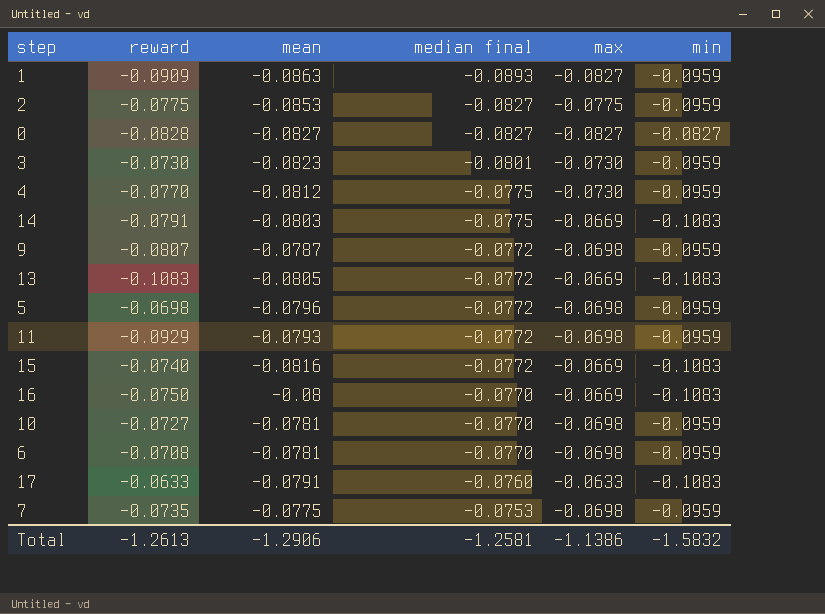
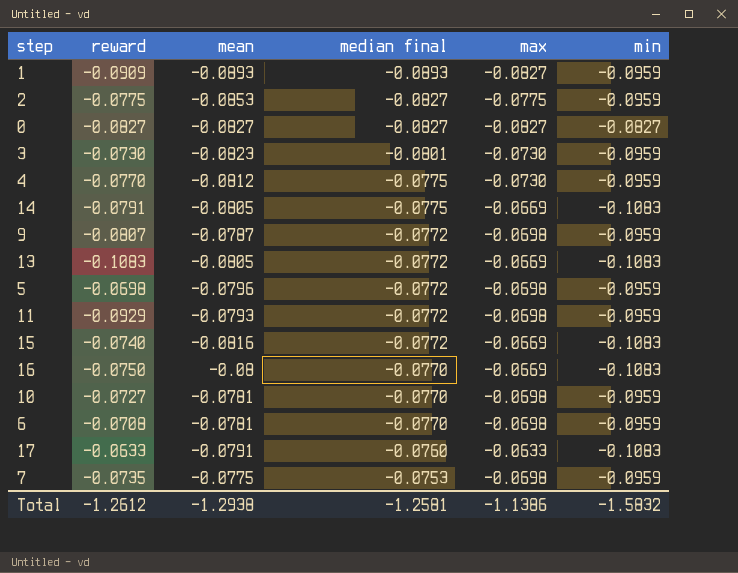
1 | mean: -0.0863 -> -0.0893
0 | reward: -0.0828 -> -0.0827
14 | mean: -0.0803 -> -0.0805
Total | reward: -1.2613 -> -1.2612
Total | mean: -1.2906 -> -1.2938

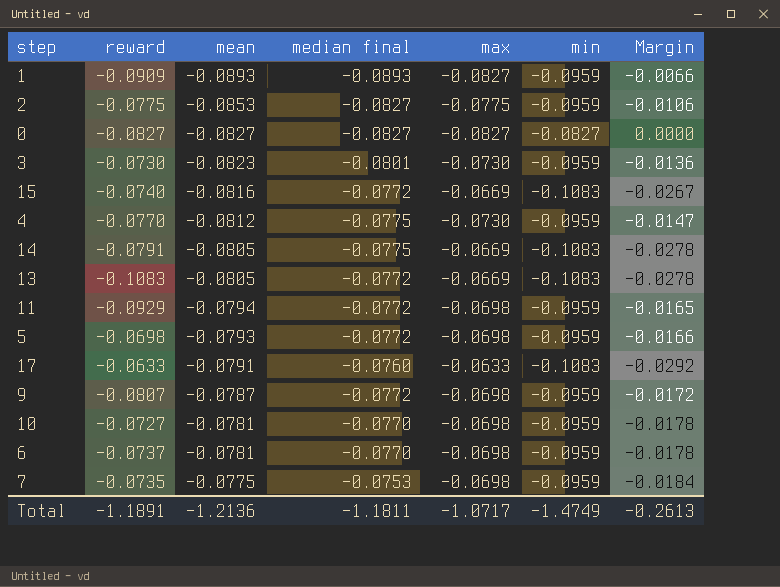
row order: median final ascending -> mean ascending
column Margin | formula: none -> [min] - [mean]
row 16: -0.0750 | -0.08 | -0.0770 | -0.0669 | -0.1083 -> none
11 | mean: -0.0793 -> -0.0794
5 | mean: -0.0796 -> -0.0793
6 | reward: -0.0708 -> -0.0737
Total | reward: -1.2612 -> -1.1891
Total | mean: -1.2938 -> -1.2136
Total | median final: -1.2581 -> -1.1811
Total | max: -1.1386 -> -1.0717
Total | min: -1.5832 -> -1.4749

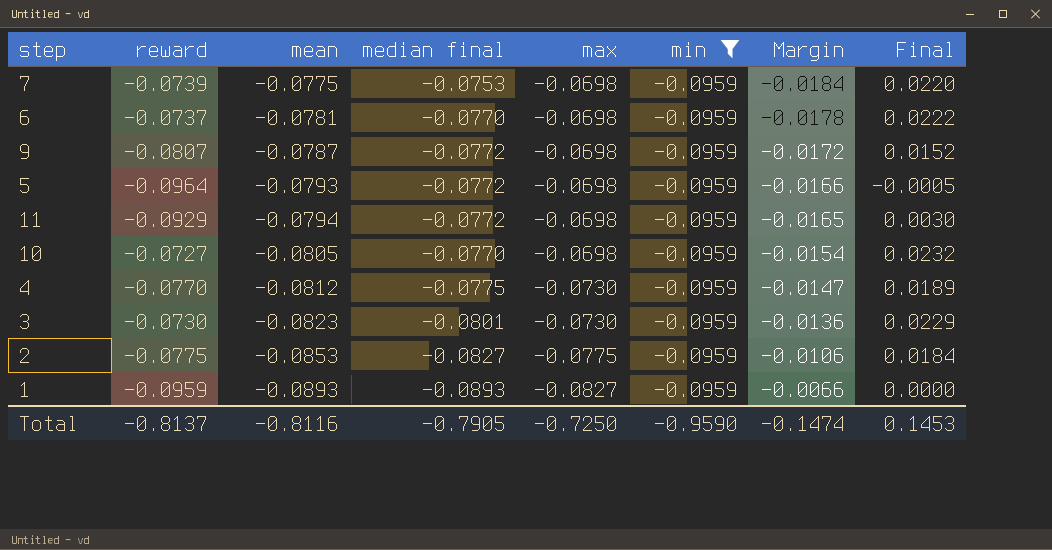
filter: none -> min = -0.0959
row order: mean ascending -> mean descending
column Final | formula: none -> [reward] - [min]
7 | reward: -0.0735 -> -0.0739
5 | reward: -0.0698 -> -0.0964
10 | mean: -0.0781 -> -0.0805
10 | Margin: -0.0178 -> -0.0154
1 | reward: -0.0909 -> -0.0959
Total | reward: -1.1891 -> -0.8137
Total | mean: -1.2136 -> -0.8116
Total | median final: -1.1811 -> -0.7905
Total | max: -1.0717 -> -0.7250
Total | min: -1.4749 -> -0.9590
Total | Margin: -0.2613 -> -0.1474

